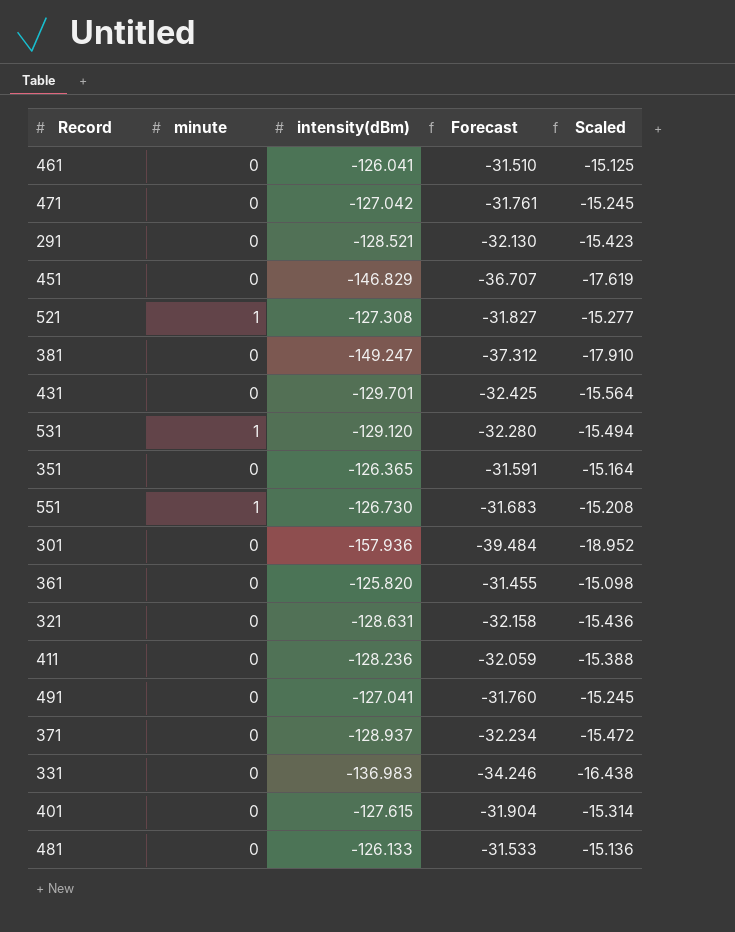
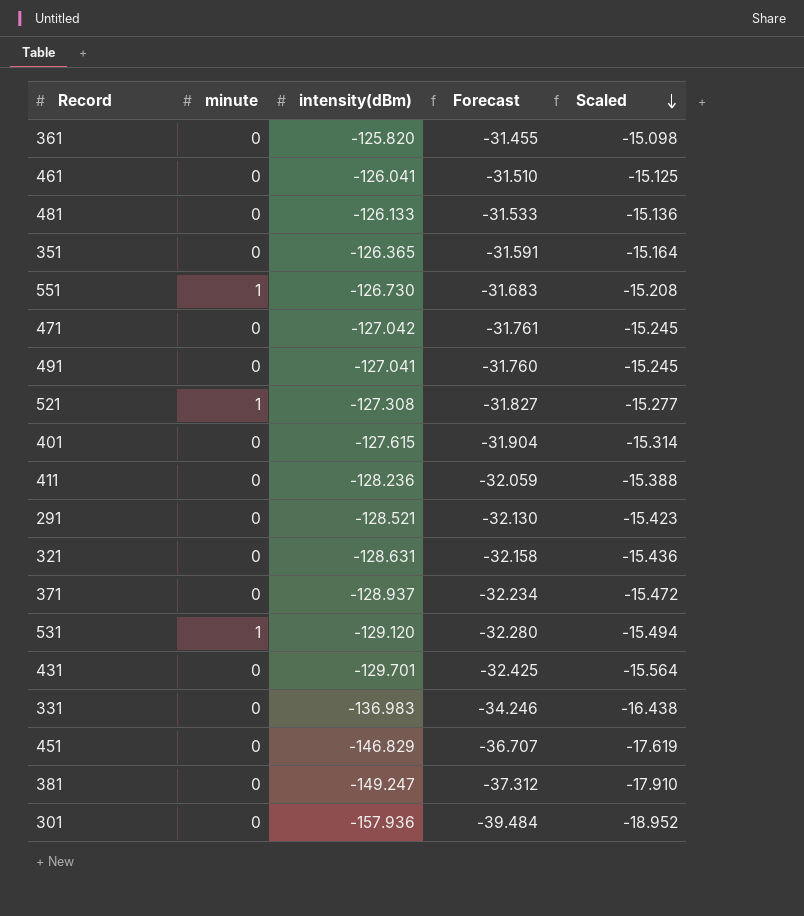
row order: none -> Scaled descending

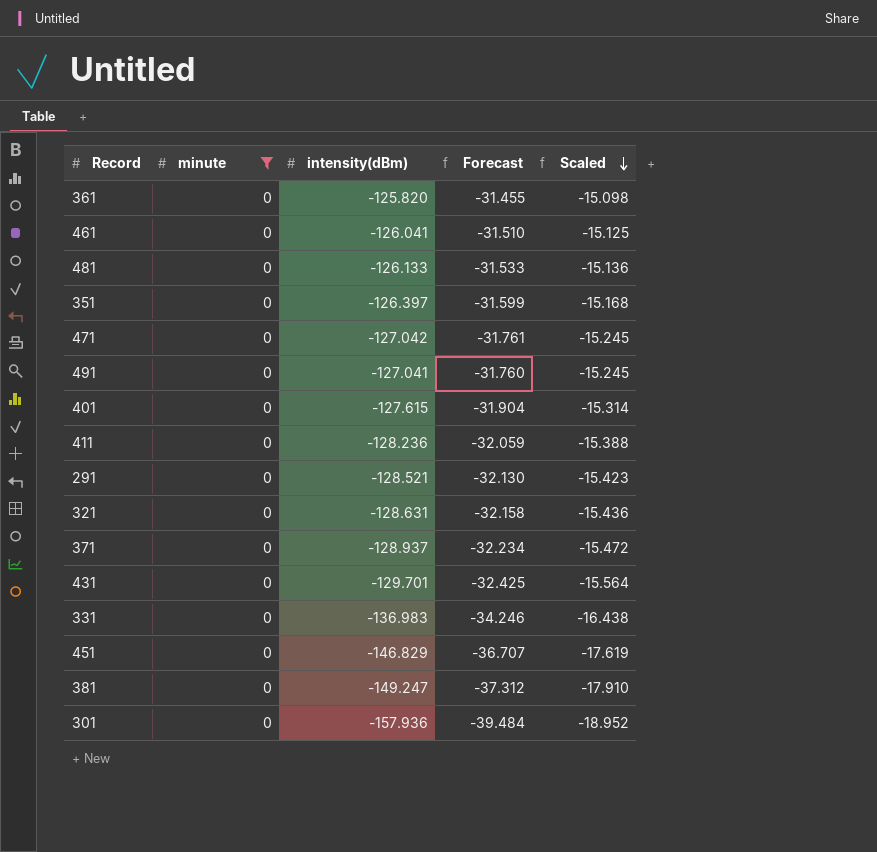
filter: none -> minute = 0
351 | intensity(dBm): -126.365 -> -126.397
351 | Forecast: -31.591 -> -31.599
351 | Scaled: -15.164 -> -15.168

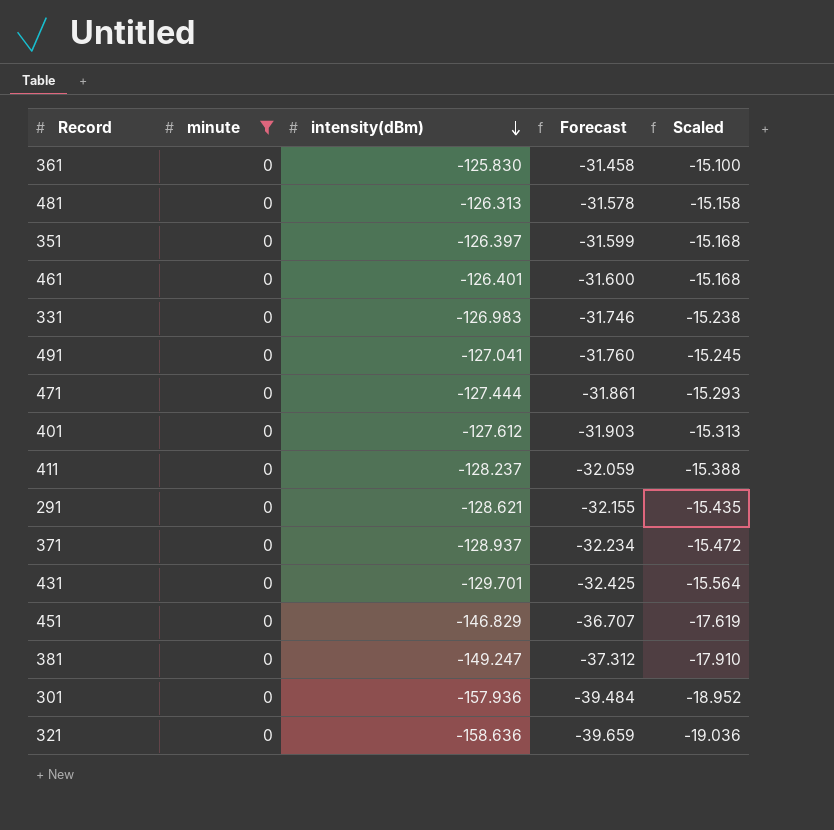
row order: Scaled descending -> intensity(dBm) descending
361 | intensity(dBm): -125.820 -> -125.830
361 | Forecast: -31.455 -> -31.458
361 | Scaled: -15.098 -> -15.100
481 | intensity(dBm): -126.133 -> -126.313
481 | Forecast: -31.533 -> -31.578
481 | Scaled: -15.136 -> -15.158
461 | intensity(dBm): -126.041 -> -126.401
461 | Forecast: -31.510 -> -31.600
461 | Scaled: -15.125 -> -15.168
331 | intensity(dBm): -136.983 -> -126.983
331 | Forecast: -34.246 -> -31.746
331 | Scaled: -16.438 -> -15.238
471 | intensity(dBm): -127.042 -> -127.444
471 | Forecast: -31.761 -> -31.861
471 | Scaled: -15.245 -> -15.293
401 | intensity(dBm): -127.615 -> -127.612
401 | Forecast: -31.904 -> -31.903
401 | Scaled: -15.314 -> -15.313
411 | intensity(dBm): -128.236 -> -128.237
291 | intensity(dBm): -128.521 -> -128.621
291 | Forecast: -32.130 -> -32.155
291 | Scaled: -15.423 -> -15.435
321 | intensity(dBm): -128.631 -> -158.636
321 | Forecast: -32.158 -> -39.659
321 | Scaled: -15.436 -> -19.036

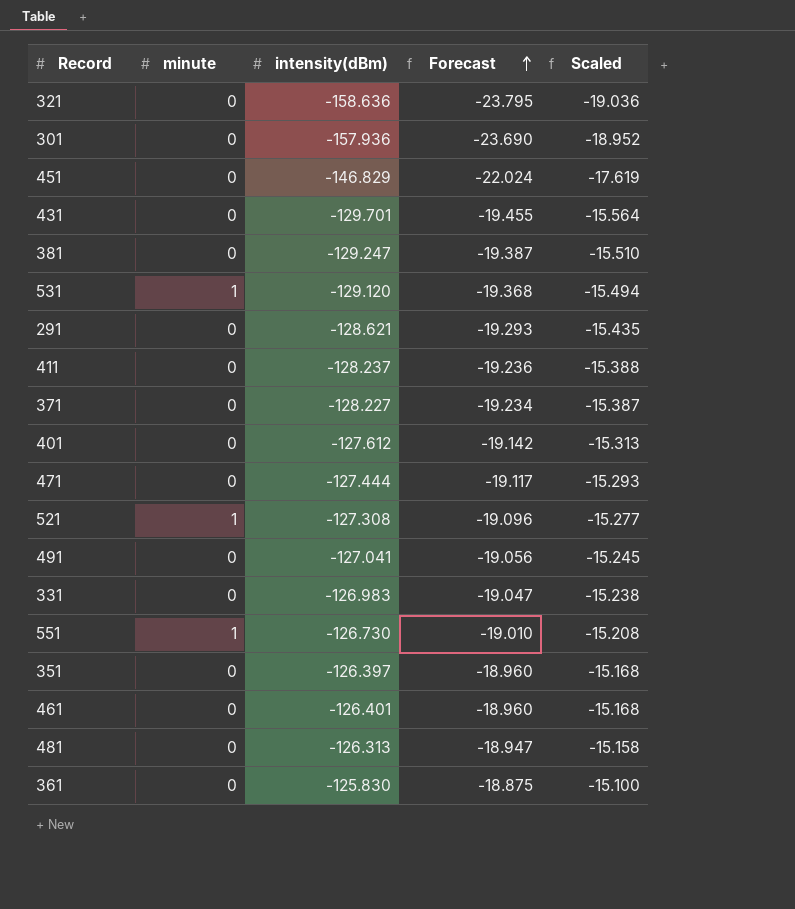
filter: minute = 0 -> none
row order: intensity(dBm) descending -> Forecast ascending
column Forecast | formula: [intensity(dBm)] * 0.25 -> [intensity(dBm)] * 0.15
381 | intensity(dBm): -149.247 -> -129.247
381 | Scaled: -17.910 -> -15.510
371 | intensity(dBm): -128.937 -> -128.227
371 | Scaled: -15.472 -> -15.387

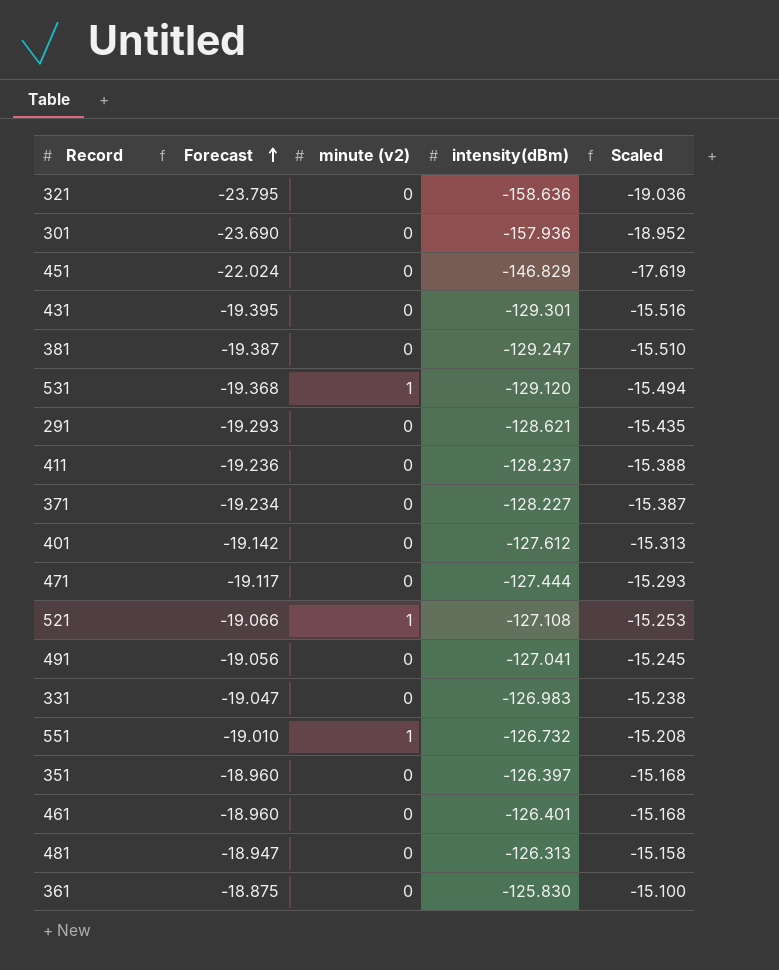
column Forecast | position: 4 -> 2
column name: minute -> minute (v2)
431 | Forecast: -19.455 -> -19.395
431 | intensity(dBm): -129.701 -> -129.301
431 | Scaled: -15.564 -> -15.516
521 | Forecast: -19.096 -> -19.066
521 | intensity(dBm): -127.308 -> -127.108
521 | Scaled: -15.277 -> -15.253
551 | intensity(dBm): -126.730 -> -126.732

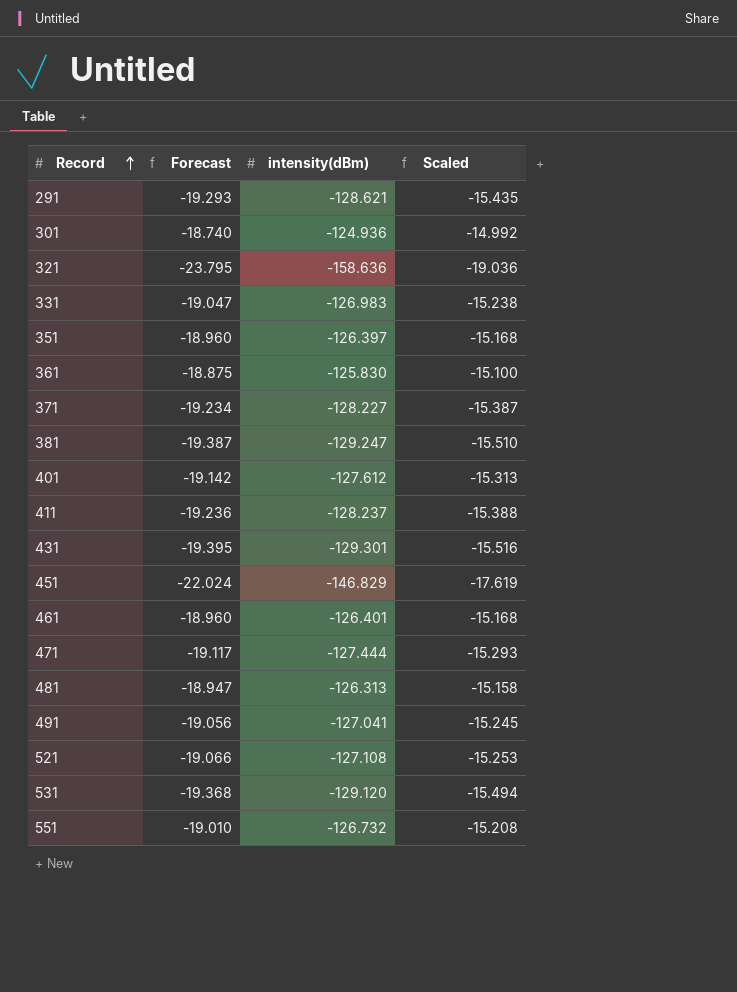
row order: Forecast ascending -> Record ascending
column minute (v2) | position: 3 -> none
301 | Forecast: -23.690 -> -18.740
301 | intensity(dBm): -157.936 -> -124.936
301 | Scaled: -18.952 -> -14.992

